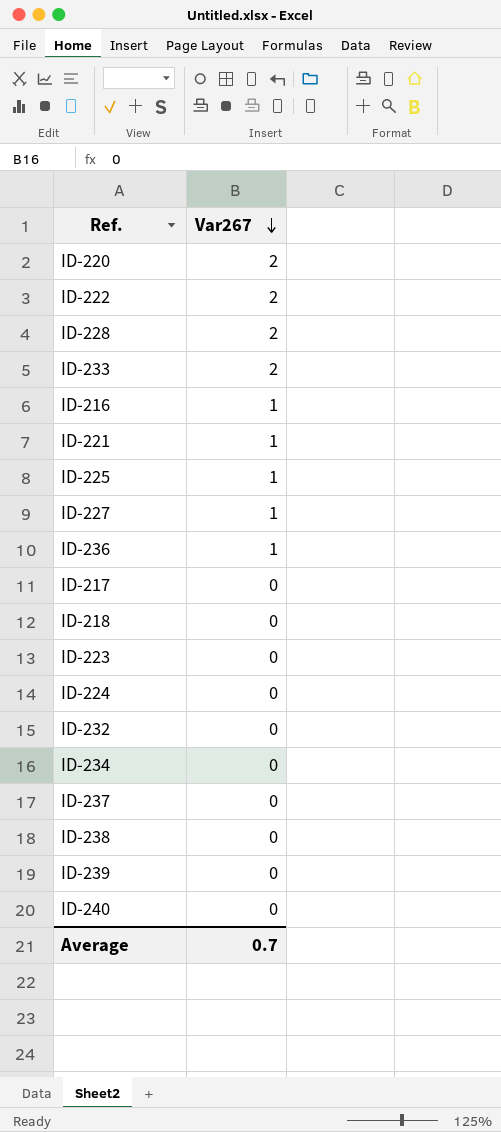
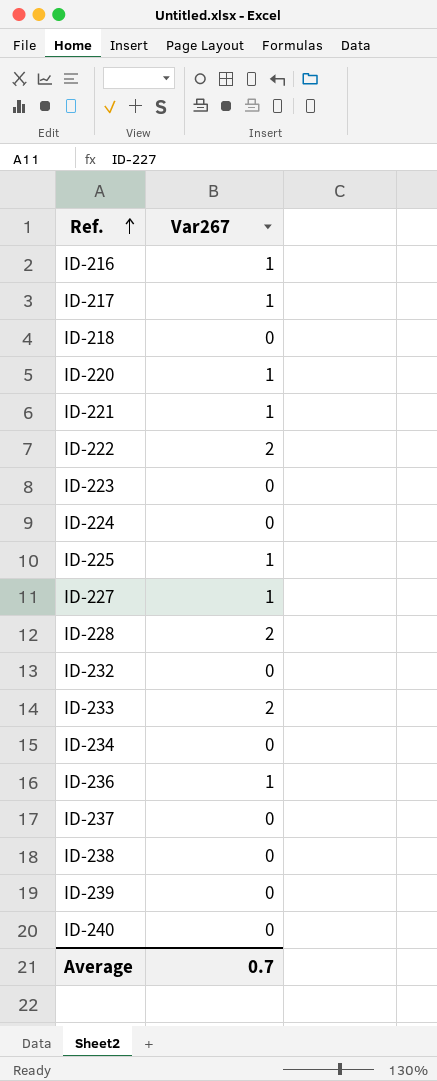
row order: Var267 descending -> Ref. ascending
ID-217 | Var267: 0 -> 1
ID-220 | Var267: 2 -> 1

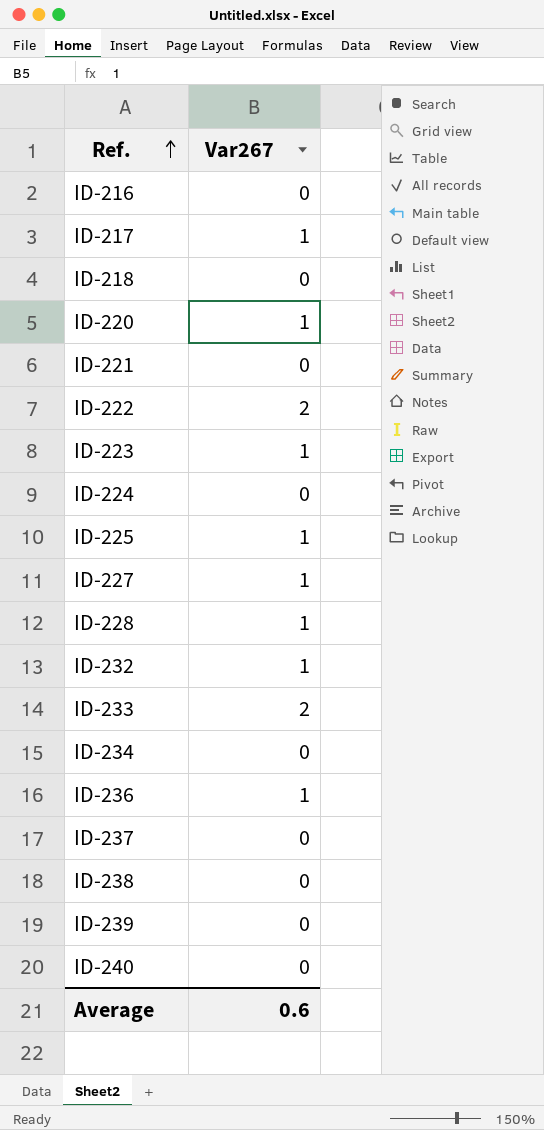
ID-216 | Var267: 1 -> 0
ID-221 | Var267: 1 -> 0
ID-223 | Var267: 0 -> 1
ID-228 | Var267: 2 -> 1
ID-232 | Var267: 0 -> 1
Average | Var267: 0.7 -> 0.6

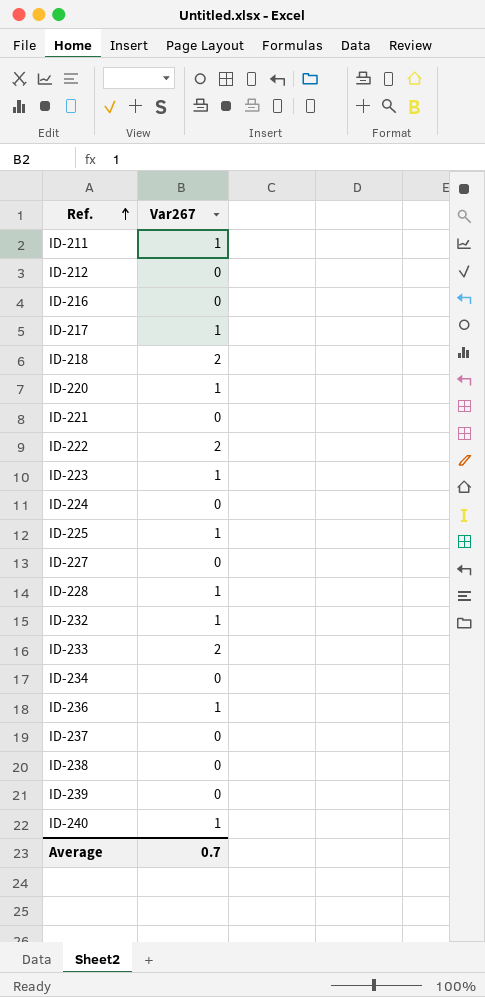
row ID-211: none -> 1
row ID-212: none -> 0
ID-218 | Var267: 0 -> 2
ID-227 | Var267: 1 -> 0
ID-240 | Var267: 0 -> 1
Average | Var267: 0.6 -> 0.7

